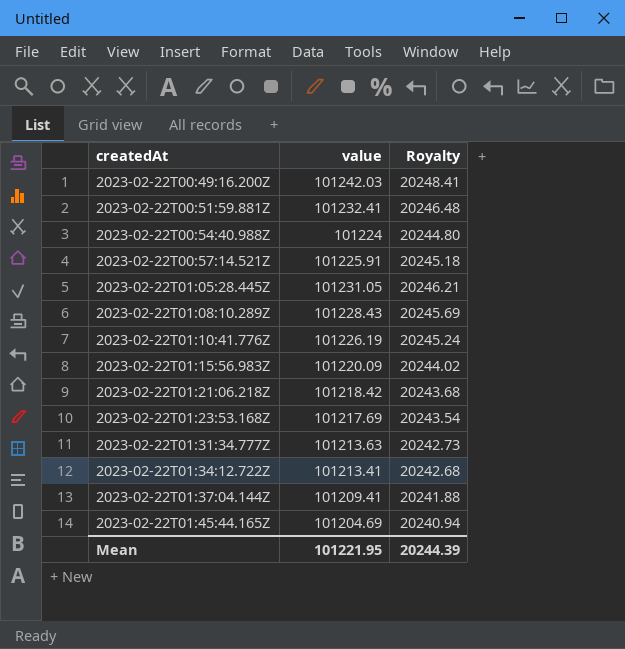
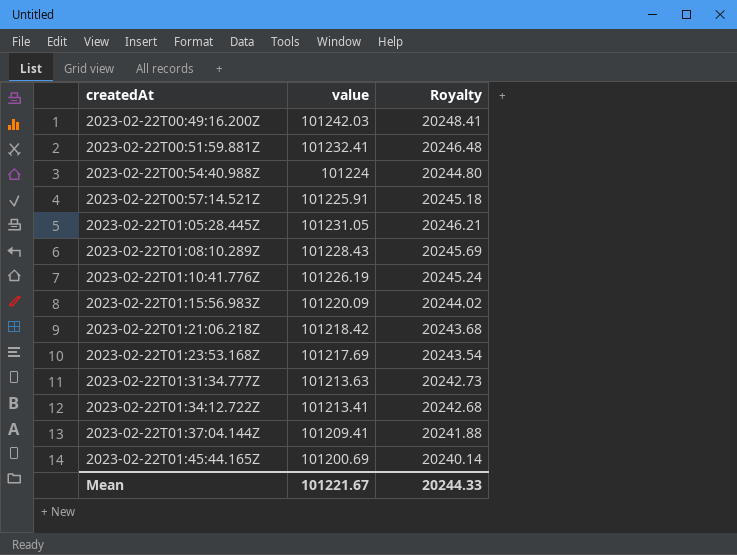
2023-02-22T01:45:44.165Z | value: 101204.69 -> 101200.69
2023-02-22T01:45:44.165Z | Royalty: 20240.94 -> 20240.14
Mean | value: 101221.95 -> 101221.67
Mean | Royalty: 20244.39 -> 20244.33

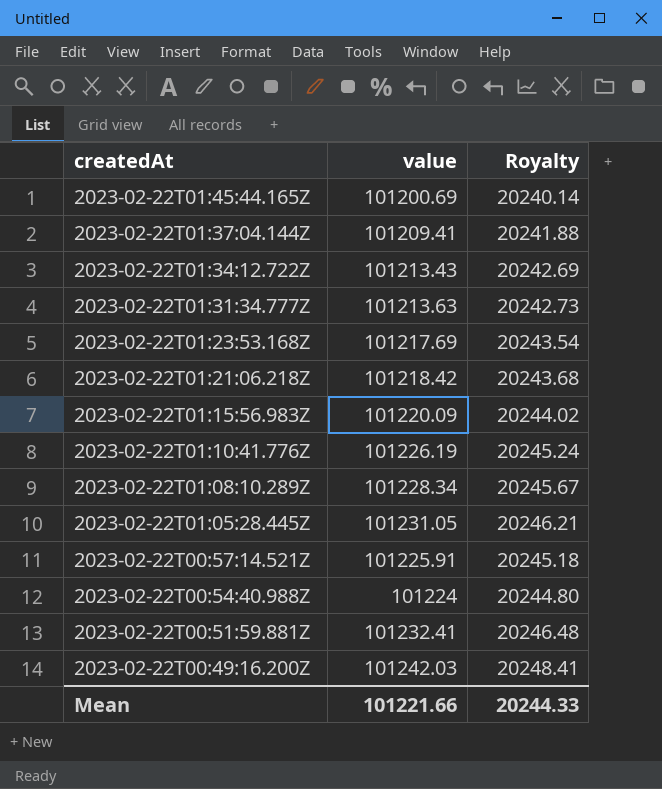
row order: createdAt ascending -> createdAt descending
2023-02-22T01:34:12.722Z | value: 101213.41 -> 101213.43
2023-02-22T01:34:12.722Z | Royalty: 20242.68 -> 20242.69
2023-02-22T01:08:10.289Z | value: 101228.43 -> 101228.34
2023-02-22T01:08:10.289Z | Royalty: 20245.69 -> 20245.67
Mean | value: 101221.67 -> 101221.66

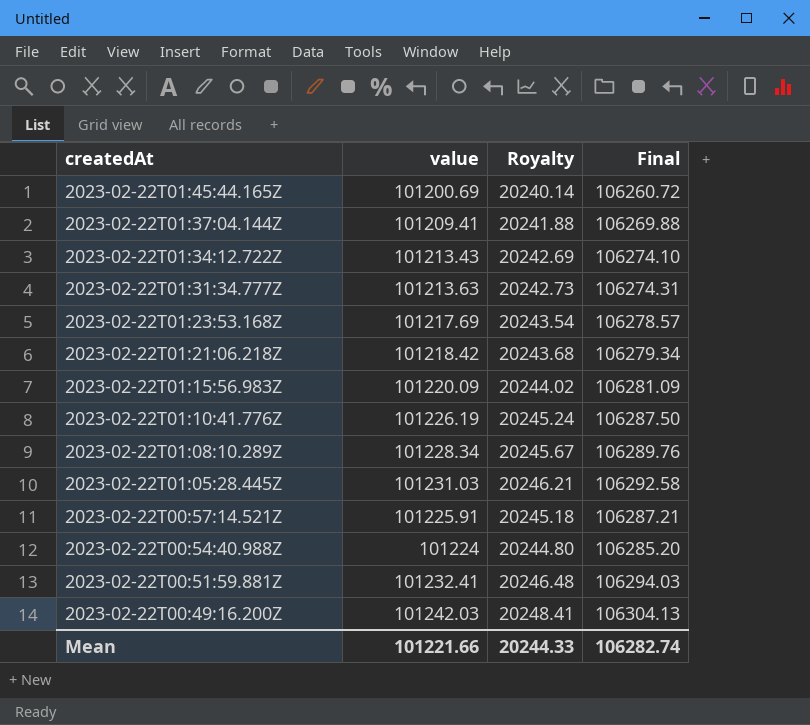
column Final | formula: none -> [value] * 1.05
2023-02-22T01:05:28.445Z | value: 101231.05 -> 101231.03

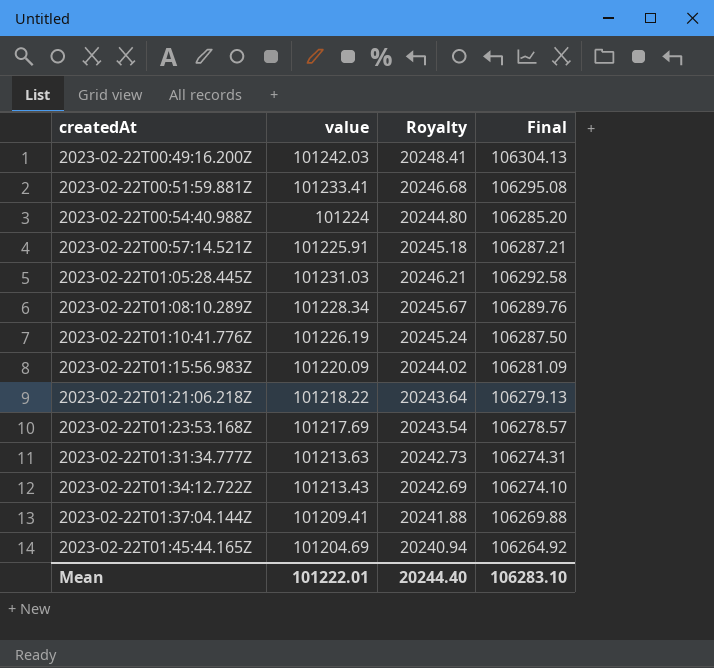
row order: createdAt descending -> createdAt ascending
2023-02-22T00:51:59.881Z | value: 101232.41 -> 101233.41
2023-02-22T00:51:59.881Z | Royalty: 20246.48 -> 20246.68
2023-02-22T00:51:59.881Z | Final: 106294.03 -> 106295.08
2023-02-22T01:21:06.218Z | value: 101218.42 -> 101218.22
2023-02-22T01:21:06.218Z | Royalty: 20243.68 -> 20243.64
2023-02-22T01:21:06.218Z | Final: 106279.34 -> 106279.13
2023-02-22T01:45:44.165Z | value: 101200.69 -> 101204.69
2023-02-22T01:45:44.165Z | Royalty: 20240.14 -> 20240.94
2023-02-22T01:45:44.165Z | Final: 106260.72 -> 106264.92
Mean | value: 101221.66 -> 101222.01
Mean | Royalty: 20244.33 -> 20244.40
Mean | Final: 106282.74 -> 106283.10

